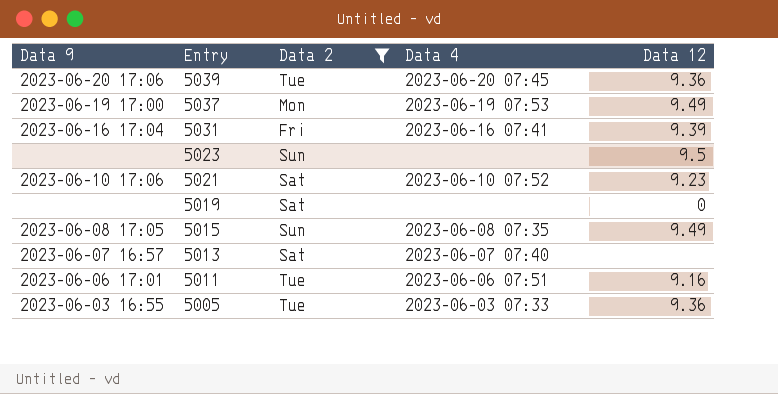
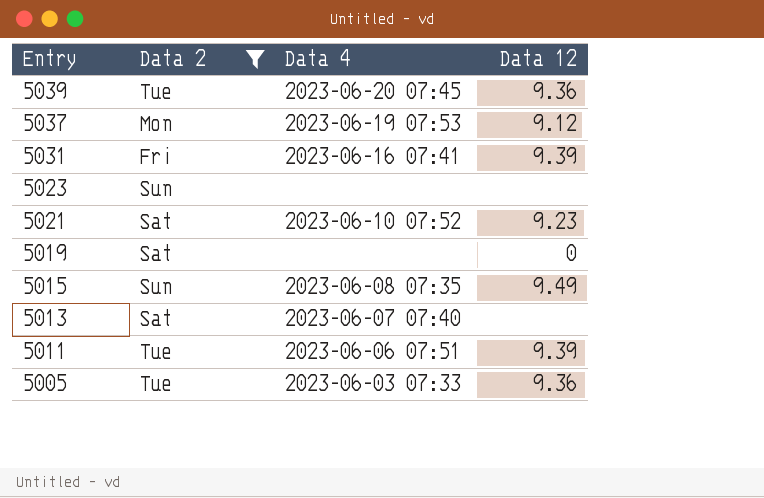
column Data 9 | position: 1 -> none
5037 | Data 12: 9.49 -> 9.12
5023 | Data 12: 9.5 -> none
5011 | Data 12: 9.16 -> 9.39

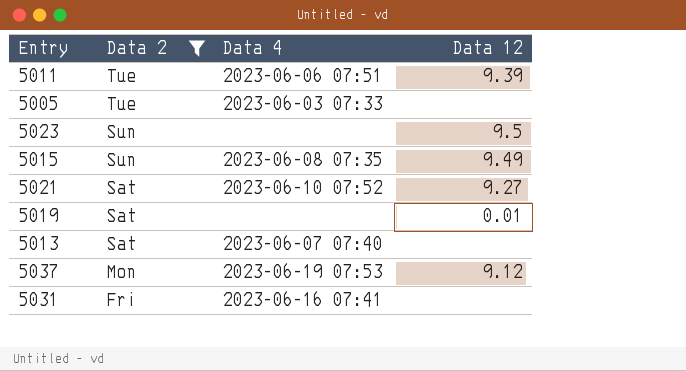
row order: Entry descending -> Data 2 descending
row 5039: Tue | 2023-06-20 07:45 | 9.36 -> none
5005 | Data 12: 9.36 -> none
5023 | Data 12: none -> 9.5
5021 | Data 12: 9.23 -> 9.27
5019 | Data 12: 0 -> 0.01
5031 | Data 12: 9.39 -> none

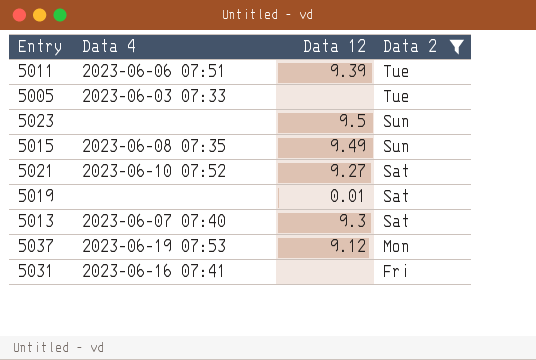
column Data 2 | position: 2 -> 4
5013 | Data 12: none -> 9.3

